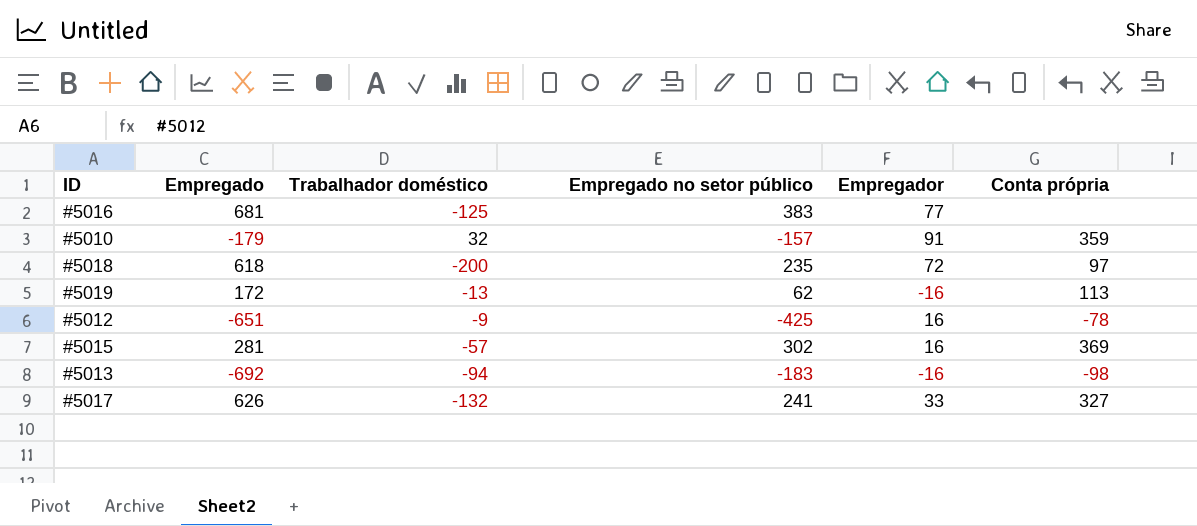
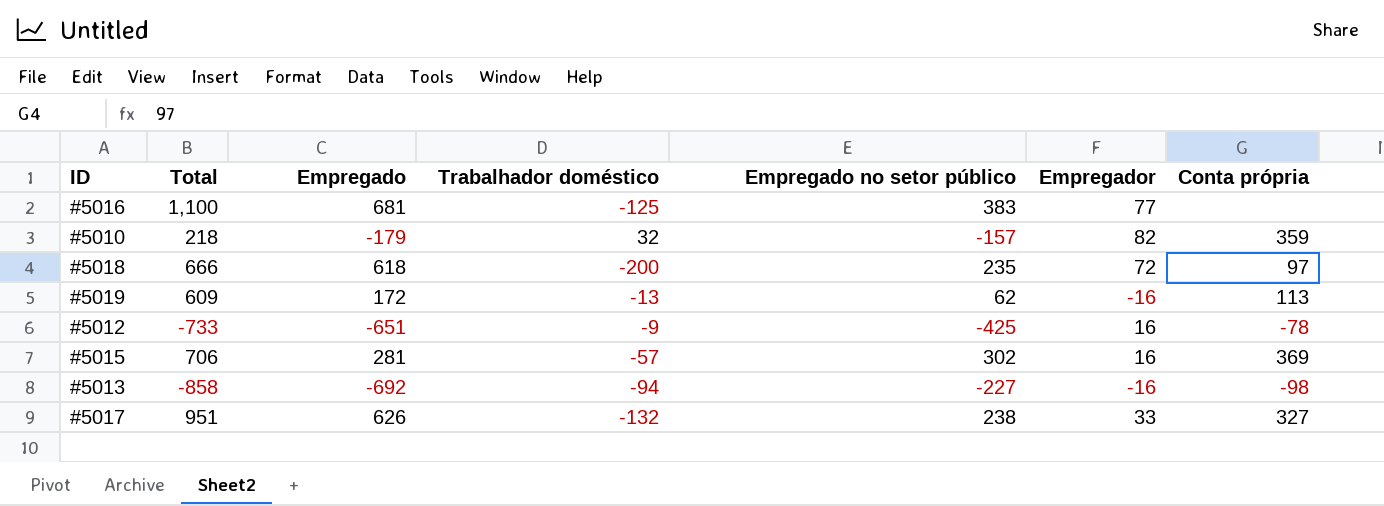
column Total | position: none -> 2
#5010 | Empregador: 91 -> 82
#5013 | Empregado no setor público: -183 -> -227
#5017 | Empregado no setor público: 241 -> 238

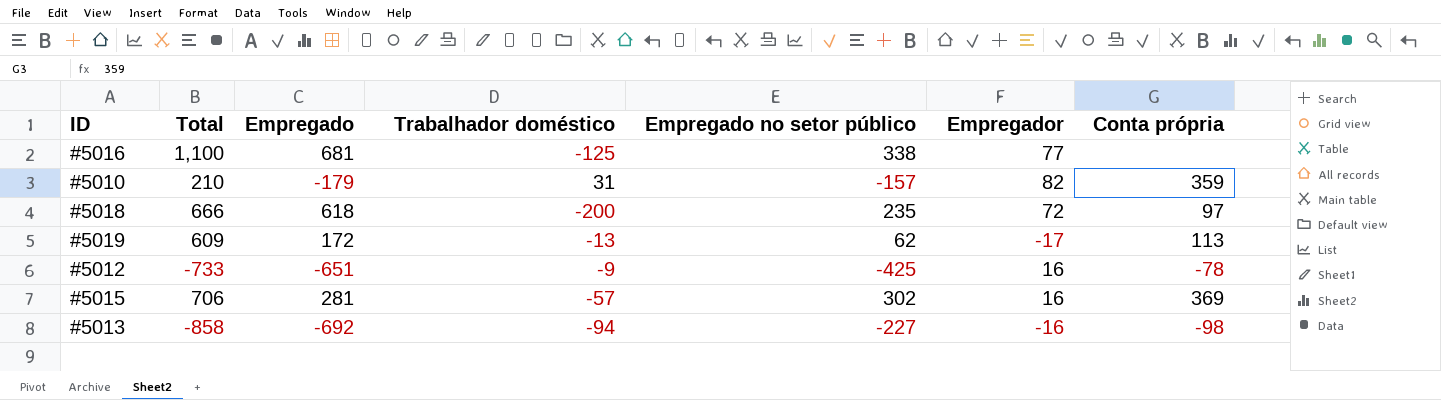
row #5017: 951 | 626 | -132 | 238 | 33 | 327 -> none
#5016 | Empregado no setor público: 383 -> 338
#5010 | Total: 218 -> 210
#5010 | Trabalhador doméstico: 32 -> 31
#5019 | Empregador: -16 -> -17

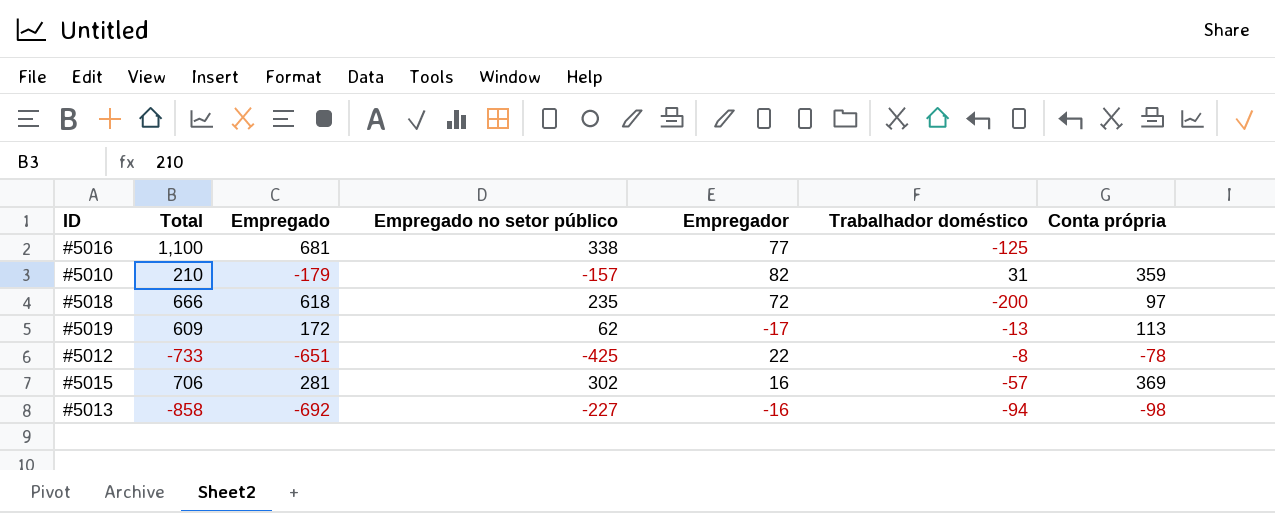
column Trabalhador doméstico | position: 4 -> 6
#5012 | Empregador: 16 -> 22
#5012 | Trabalhador doméstico: -9 -> -8

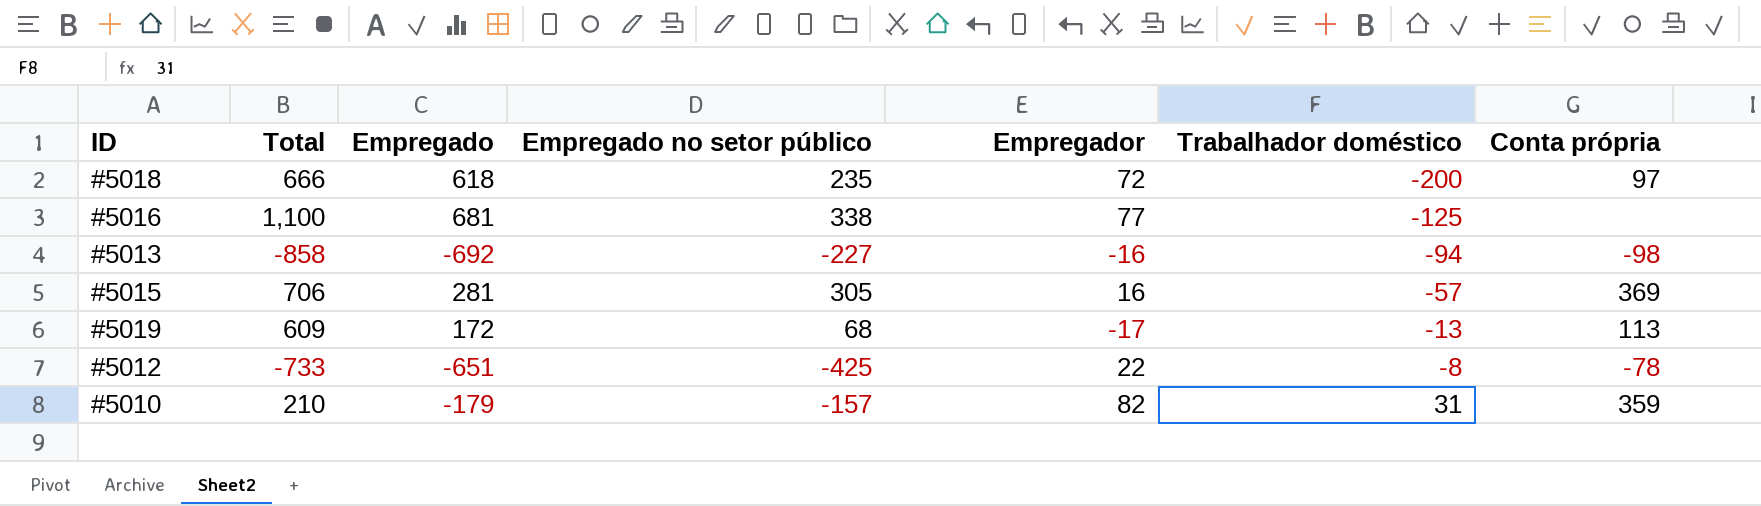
row order: none -> Trabalhador doméstico ascending
#5015 | Empregado no setor público: 302 -> 305
#5019 | Empregado no setor público: 62 -> 68

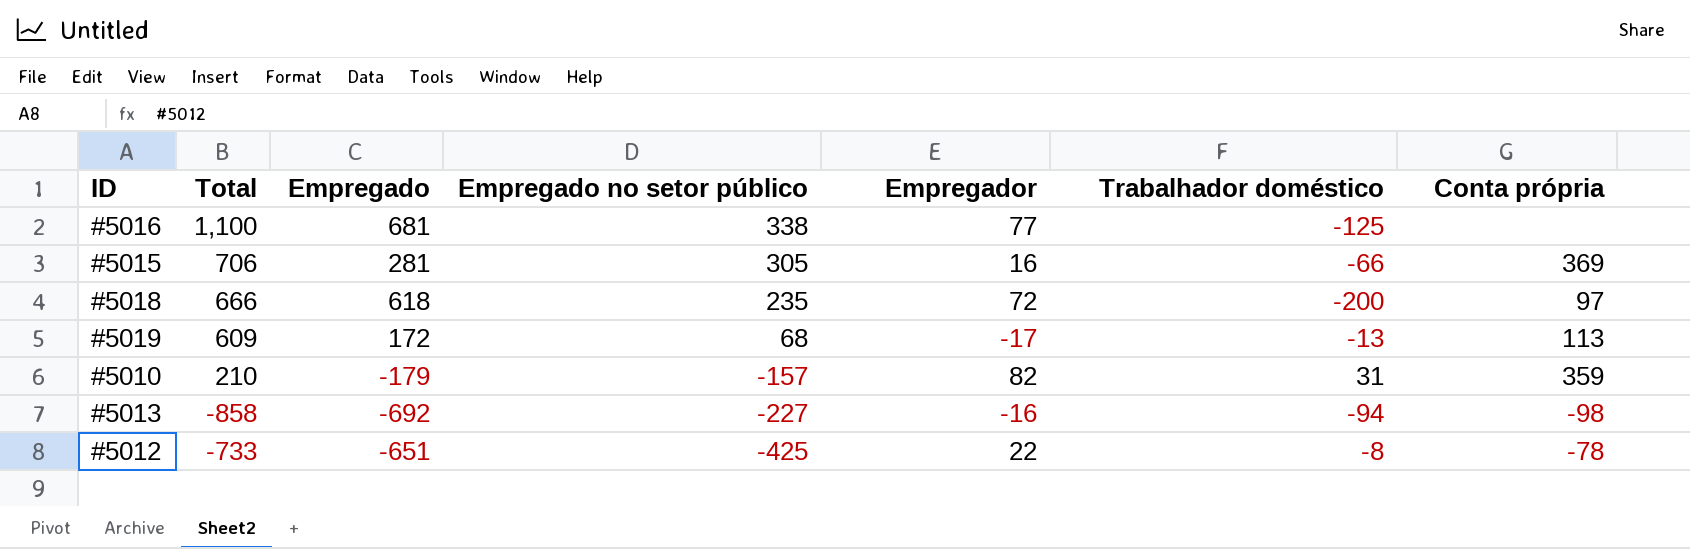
row order: Trabalhador doméstico ascending -> Empregado no setor público descending
#5015 | Trabalhador doméstico: -57 -> -66

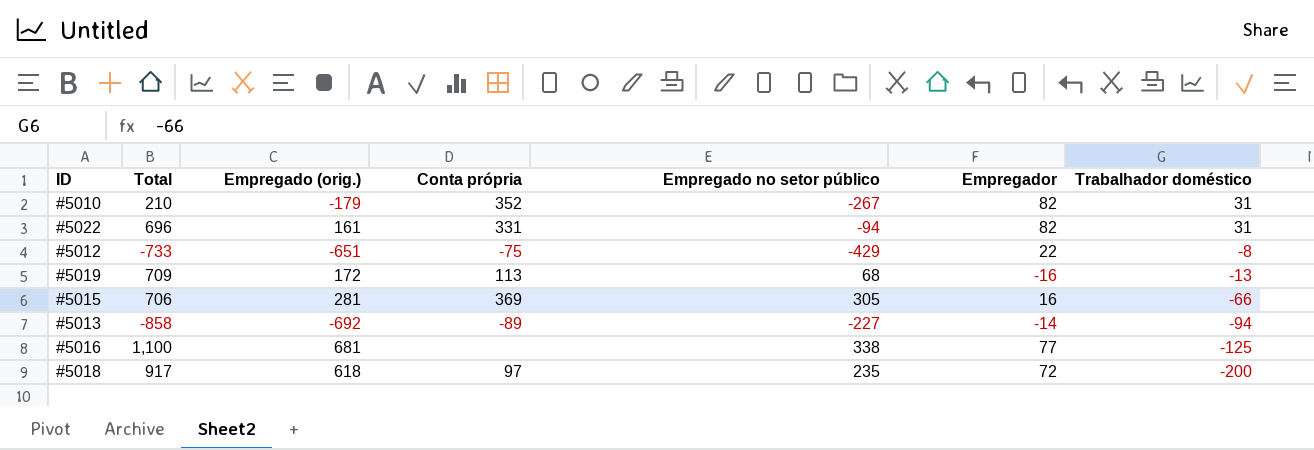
row order: Empregado no setor público descending -> Trabalhador doméstico descending
column name: Empregado -> Empregado (orig.)
column Conta própria | position: 7 -> 4
#5010 | Conta própria: 359 -> 352
#5010 | Empregado no setor público: -157 -> -267
row #5022: none -> 696 | 161 | 331 | -94 | 82 | 31
#5012 | Conta própria: -78 -> -75
#5012 | Empregado no setor público: -425 -> -429
#5019 | Total: 609 -> 709
#5019 | Empregador: -17 -> -16
#5013 | Conta própria: -98 -> -89
#5013 | Empregador: -16 -> -14
#5018 | Total: 666 -> 917

